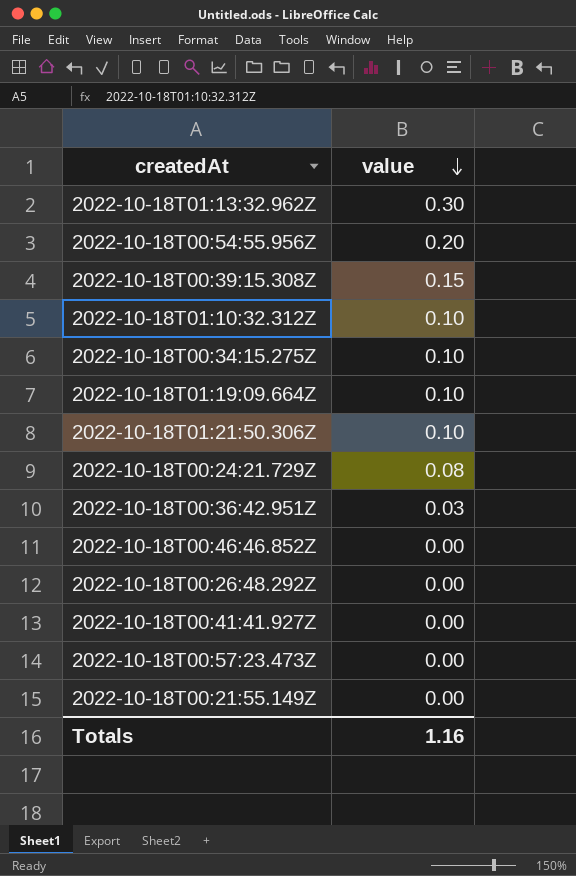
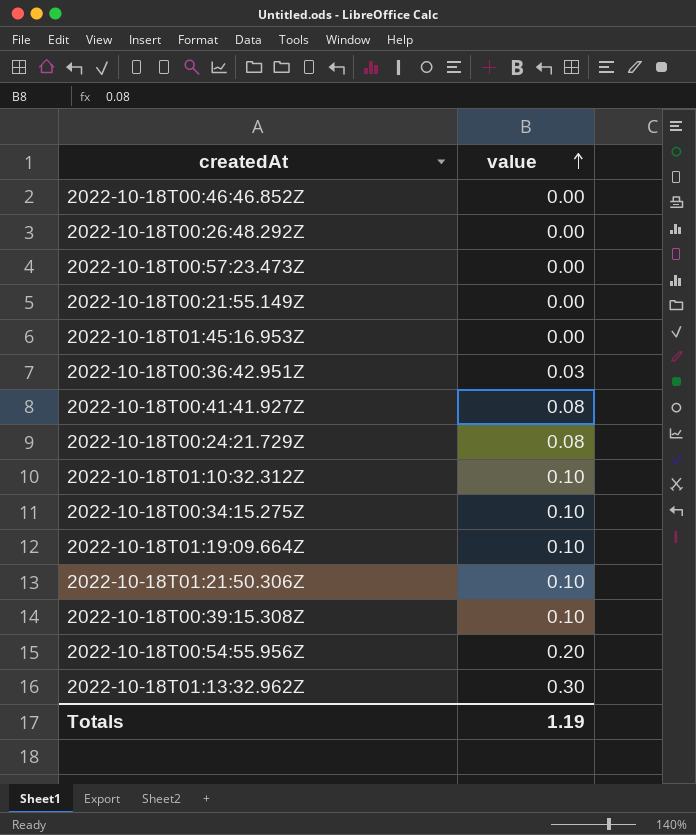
row order: value descending -> value ascending
row 2022-10-18T01:45:16.953Z: none -> 0.00
2022-10-18T00:41:41.927Z | value: 0.00 -> 0.08
2022-10-18T00:39:15.308Z | value: 0.15 -> 0.10
Totals | value: 1.16 -> 1.19

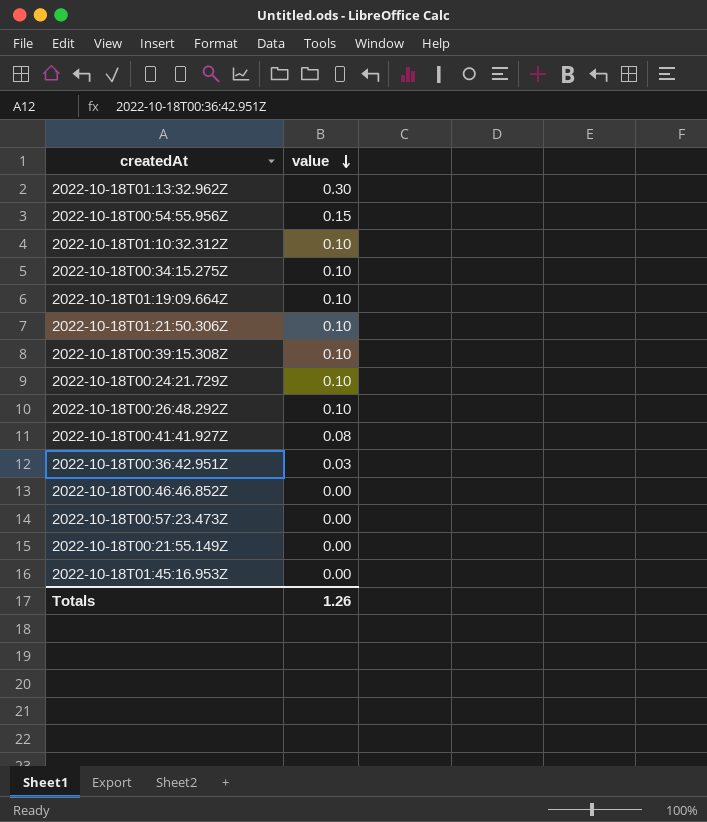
row order: value ascending -> value descending
2022-10-18T00:54:55.956Z | value: 0.20 -> 0.15
2022-10-18T00:24:21.729Z | value: 0.08 -> 0.10
2022-10-18T00:26:48.292Z | value: 0.00 -> 0.10
Totals | value: 1.19 -> 1.26

